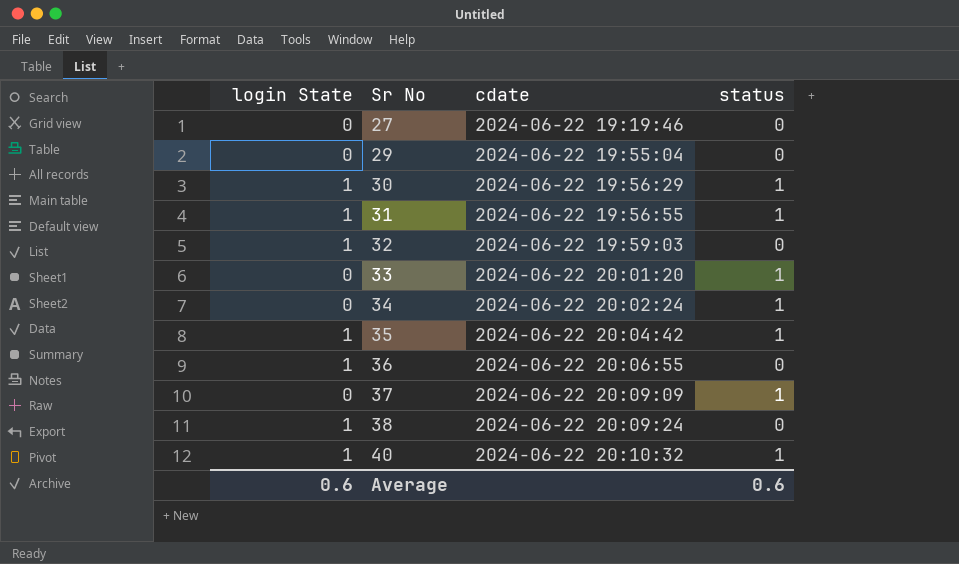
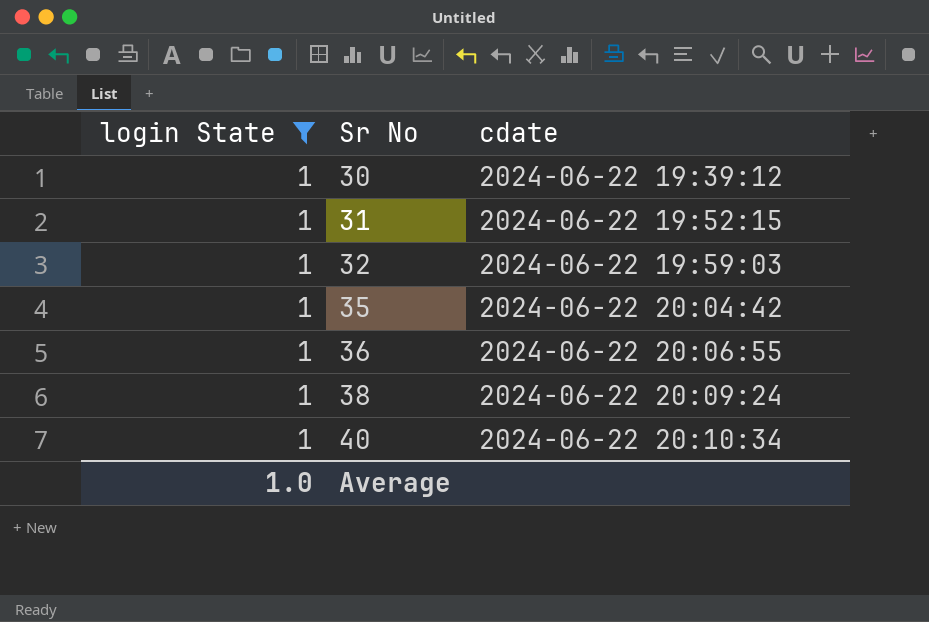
filter: none -> login State = 1
column status | position: 4 -> none
30 | cdate: 2024-06-22 19:56:29 -> 2024-06-22 19:39:12
31 | cdate: 2024-06-22 19:56:55 -> 2024-06-22 19:52:15
40 | cdate: 2024-06-22 20:10:32 -> 2024-06-22 20:10:34
Average | login State: 0.6 -> 1.0

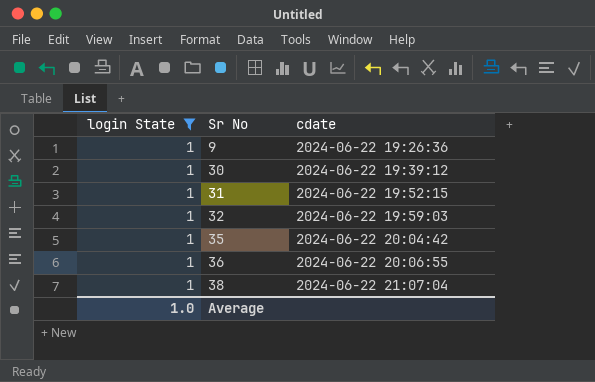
row 40: 1 | 2024-06-22 20:10:34 -> none
row 9: none -> 1 | 2024-06-22 19:26:36
38 | cdate: 2024-06-22 20:09:24 -> 2024-06-22 21:07:04

